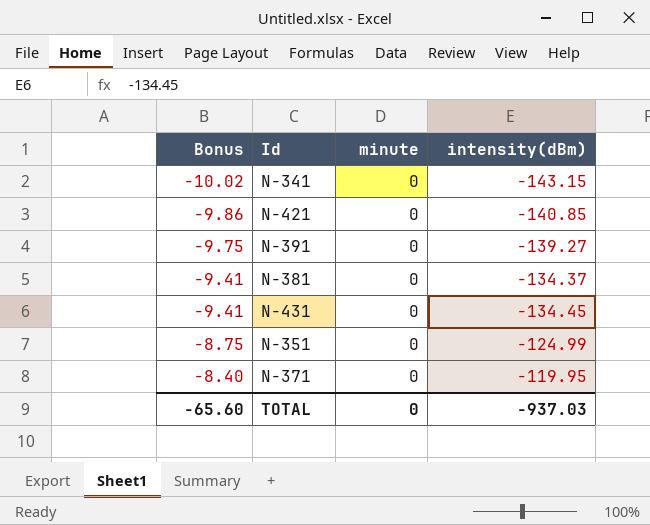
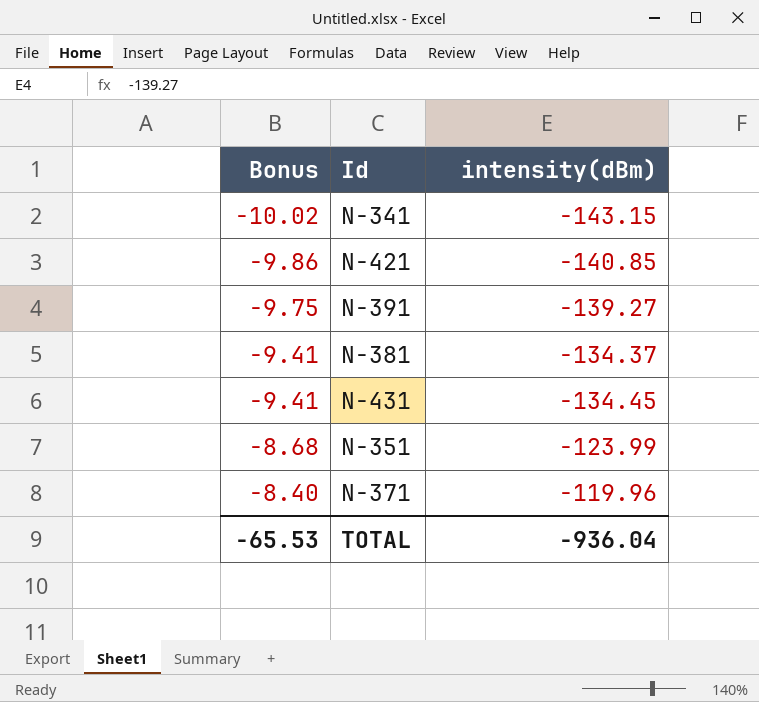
column minute | position: 3 -> none
N-351 | Bonus: -8.75 -> -8.68
N-351 | intensity(dBm): -124.99 -> -123.99
N-371 | intensity(dBm): -119.95 -> -119.96
TOTAL | Bonus: -65.60 -> -65.53
TOTAL | intensity(dBm): -937.03 -> -936.04

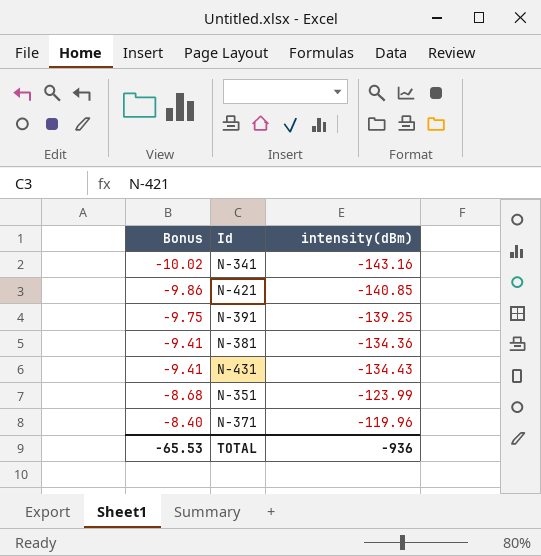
N-341 | intensity(dBm): -143.15 -> -143.16
N-391 | intensity(dBm): -139.27 -> -139.25
N-381 | intensity(dBm): -134.37 -> -134.36
N-431 | intensity(dBm): -134.45 -> -134.43
TOTAL | intensity(dBm): -936.04 -> -936

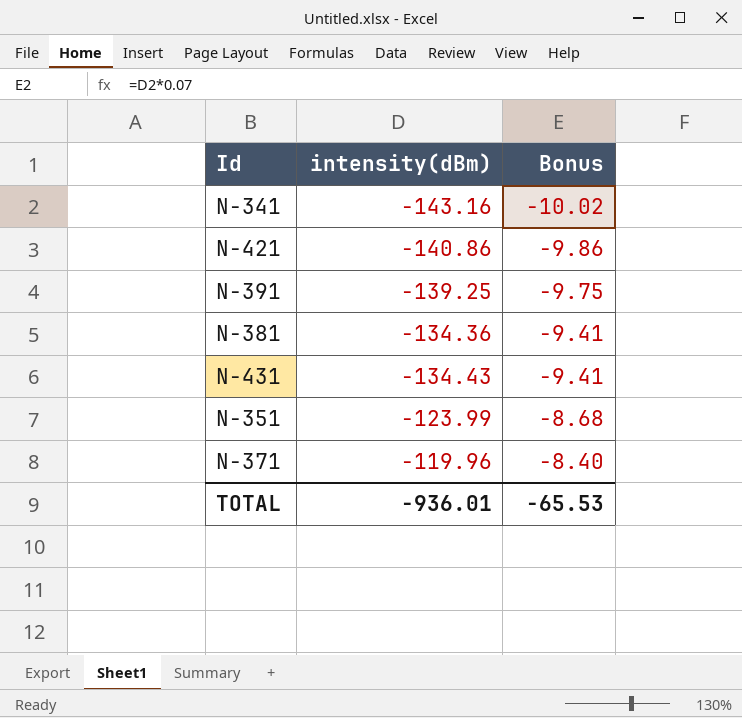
column Bonus | position: 1 -> 3
N-421 | intensity(dBm): -140.85 -> -140.86
TOTAL | intensity(dBm): -936 -> -936.01

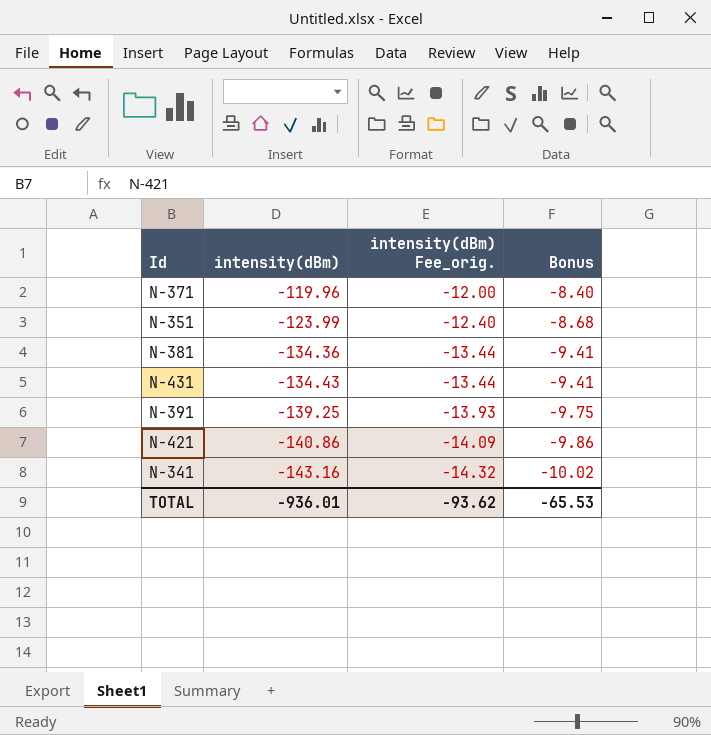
row order: Bonus ascending -> intensity(dBm) descending
column intensity(dBm) Fee_orig. | formula: none -> [intensity(dBm)] * 0.1

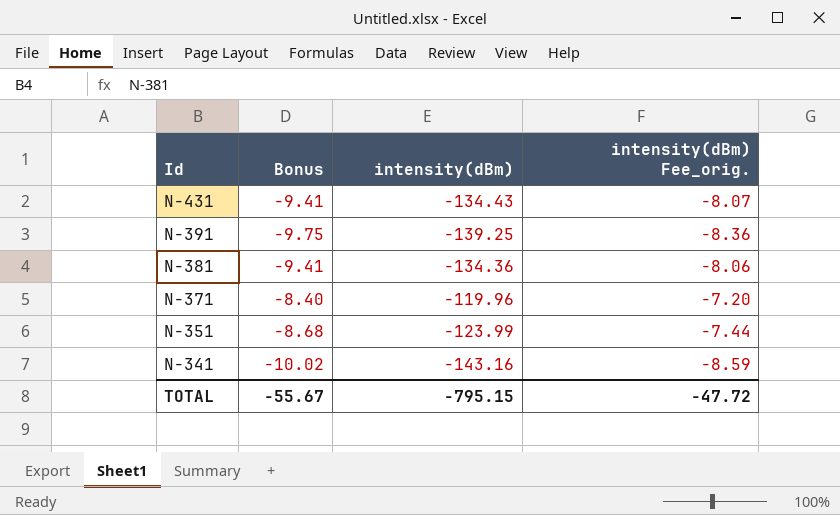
row order: intensity(dBm) descending -> Id descending
column Bonus | position: 4 -> 2
column intensity(dBm) Fee_orig. | formula: [intensity(dBm)] * 0.1 -> [intensity(dBm)] * 0.06
row N-421: -140.86 | -14.09 | -9.86 -> none
TOTAL | Bonus: -65.53 -> -55.67
TOTAL | intensity(dBm): -936.01 -> -795.15
TOTAL | intensity(dBm) Fee_orig.: -93.62 -> -47.72

